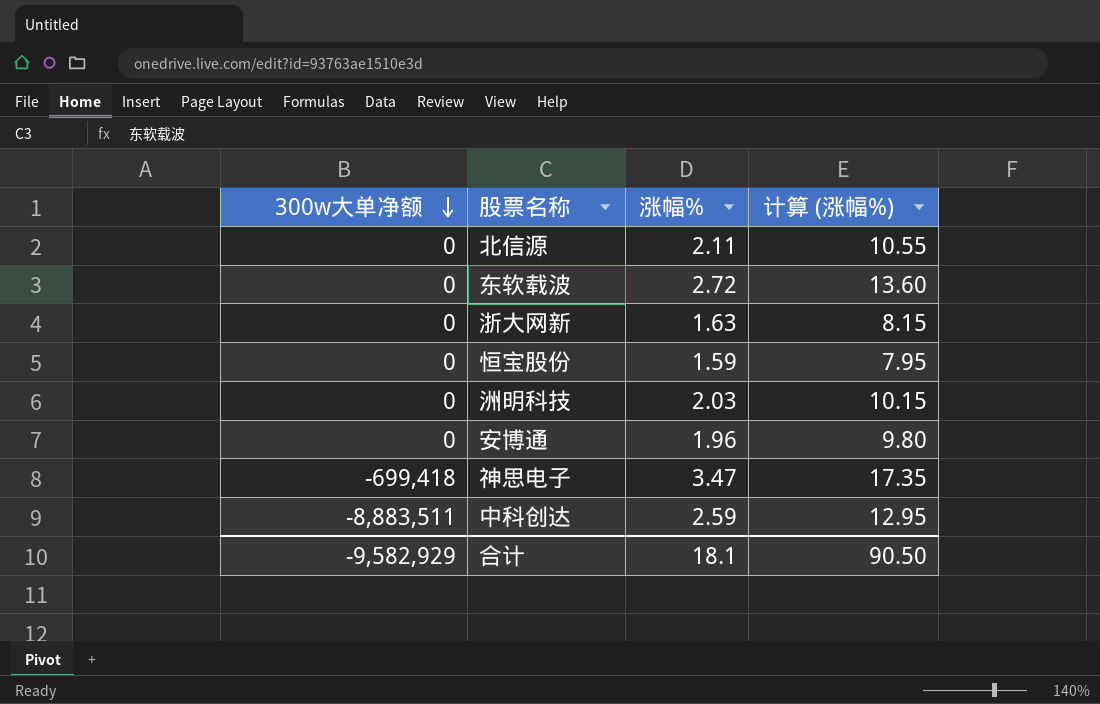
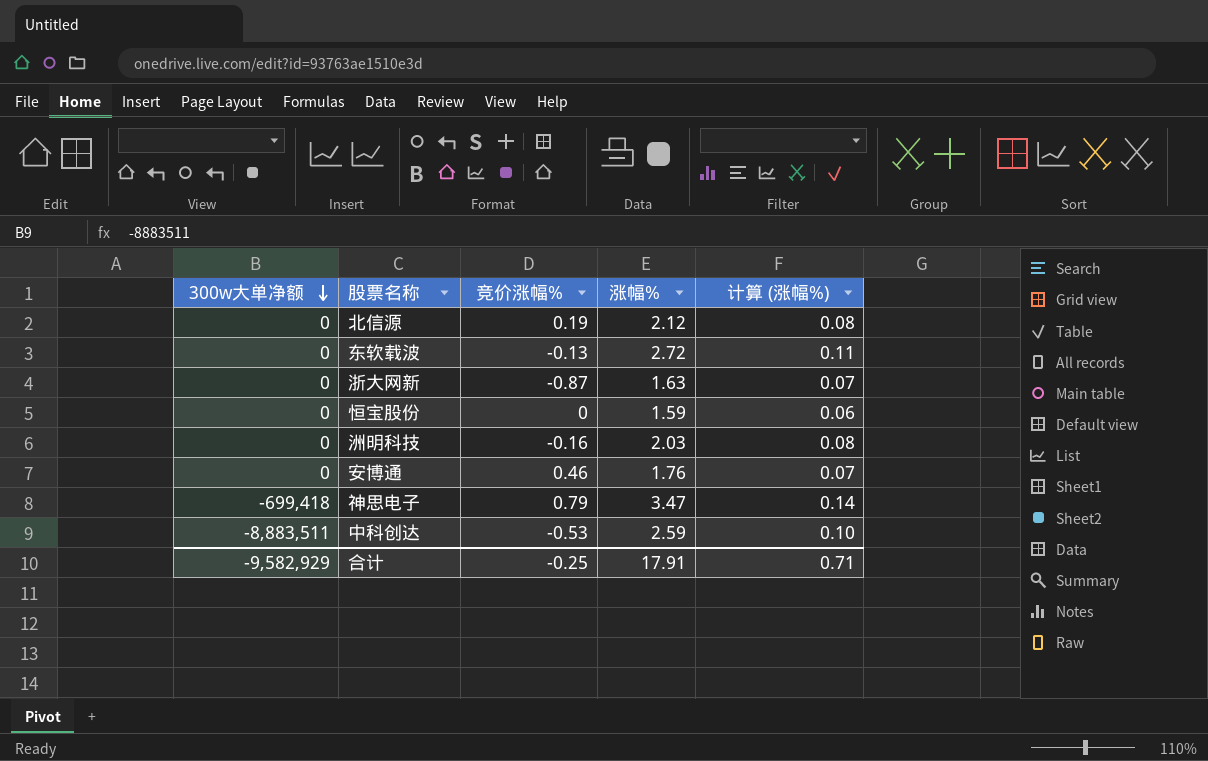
column 竞价涨幅% | position: none -> 3
column 计算 (涨幅%) | formula: [涨幅%] * 5 -> [涨幅%] * 0.04
北信源 | 涨幅%: 2.11 -> 2.12
安博通 | 涨幅%: 1.96 -> 1.76
合计 | 涨幅%: 18.1 -> 17.91
合计 | 计算 (涨幅%): 90.50 -> 0.71

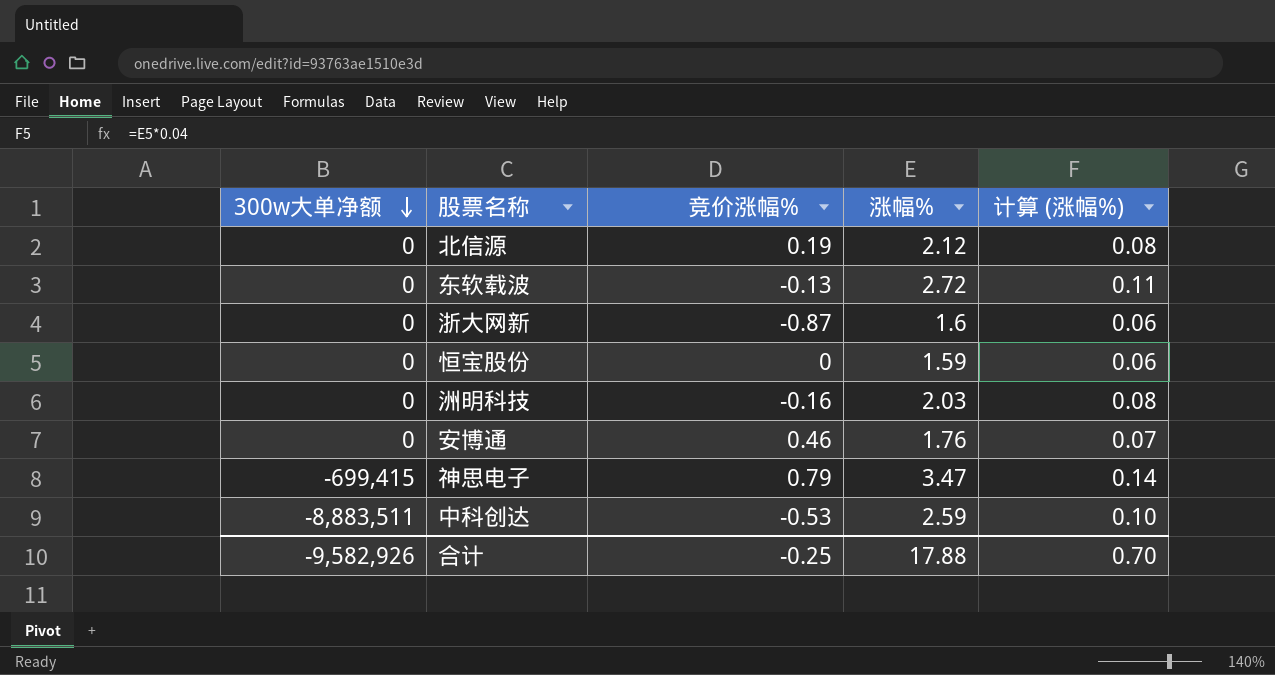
浙大网新 | 涨幅%: 1.63 -> 1.6
浙大网新 | 计算 (涨幅%): 0.07 -> 0.06
神思电子 | 300w大单净额: -699,418 -> -699,415
合计 | 300w大单净额: -9,582,929 -> -9,582,926
合计 | 涨幅%: 17.91 -> 17.88
合计 | 计算 (涨幅%): 0.71 -> 0.70

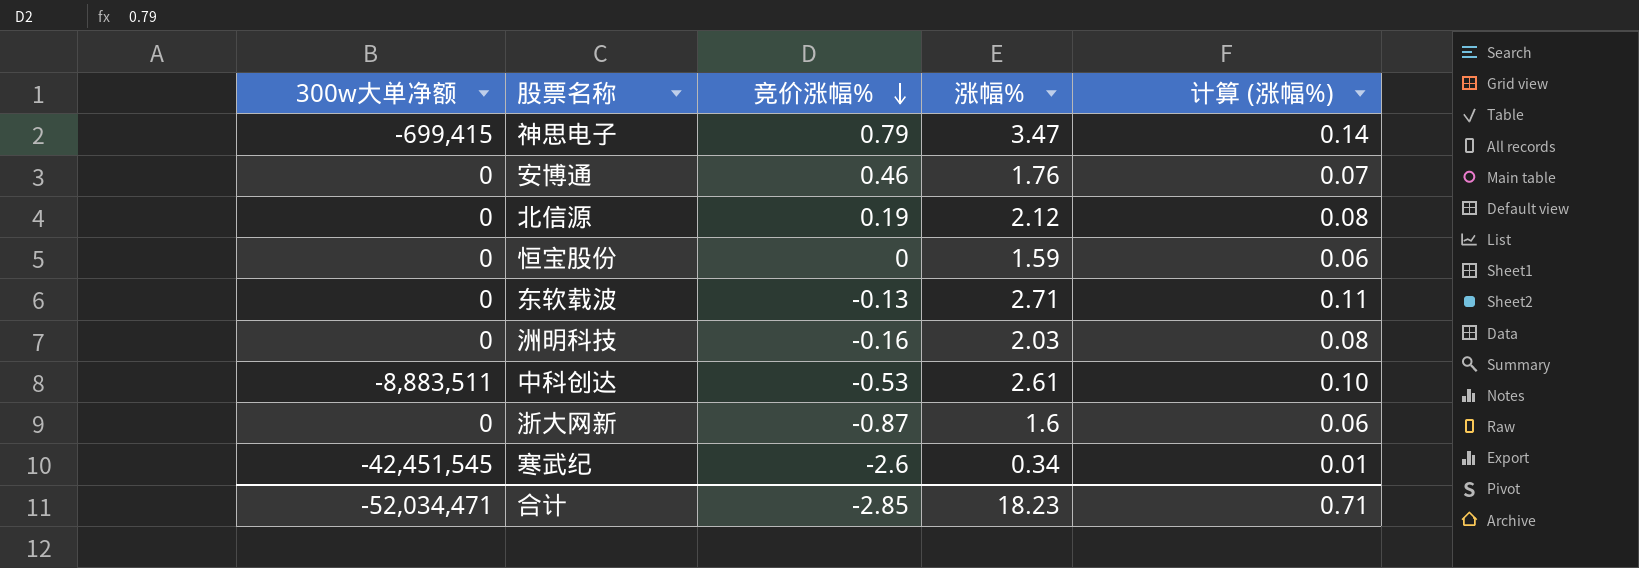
row order: 300w大单净额 descending -> 竞价涨幅% descending
东软载波 | 涨幅%: 2.72 -> 2.71
中科创达 | 涨幅%: 2.59 -> 2.61
row 寒武纪: none -> -42,451,545 | -2.6 | 0.34 | 0.01
合计 | 300w大单净额: -9,582,926 -> -52,034,471
合计 | 竞价涨幅%: -0.25 -> -2.85
合计 | 涨幅%: 17.88 -> 18.23
合计 | 计算 (涨幅%): 0.70 -> 0.71

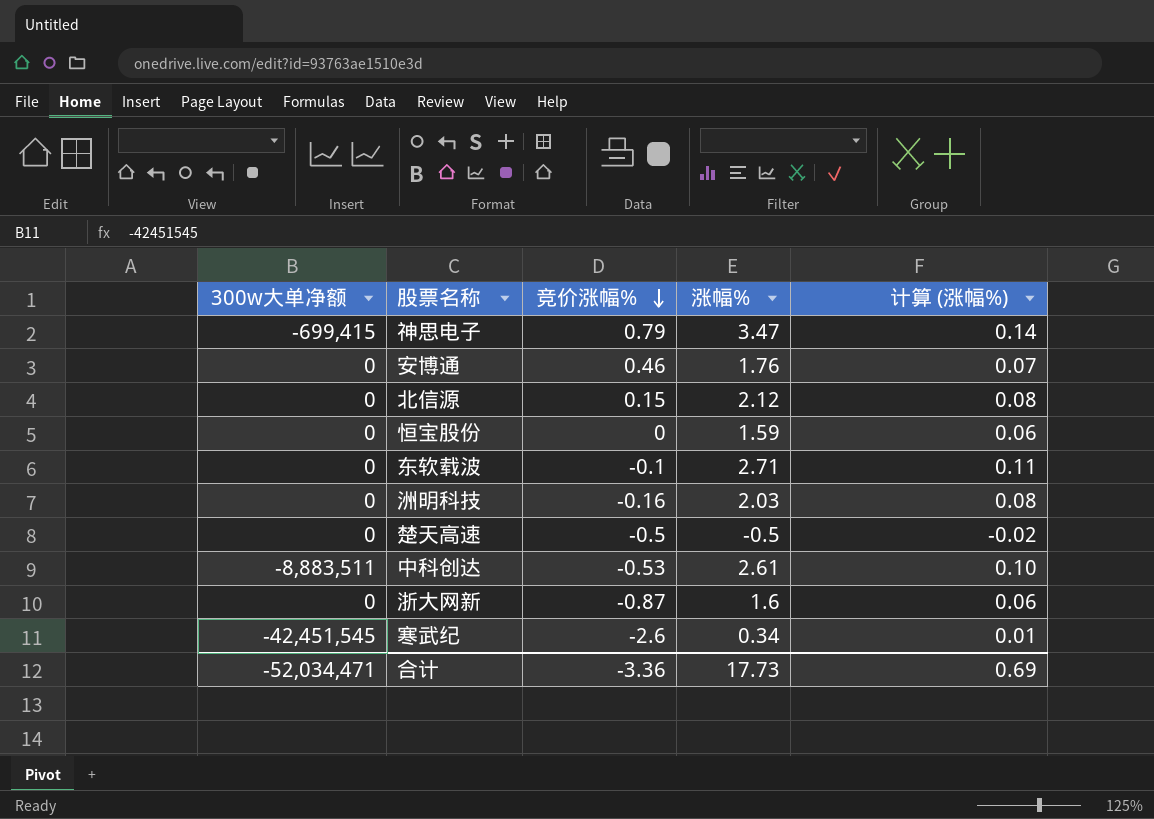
北信源 | 竞价涨幅%: 0.19 -> 0.15
东软载波 | 竞价涨幅%: -0.13 -> -0.1
row 楚天高速: none -> 0 | -0.5 | -0.5 | -0.02
合计 | 竞价涨幅%: -2.85 -> -3.36
合计 | 涨幅%: 18.23 -> 17.73
合计 | 计算 (涨幅%): 0.71 -> 0.69

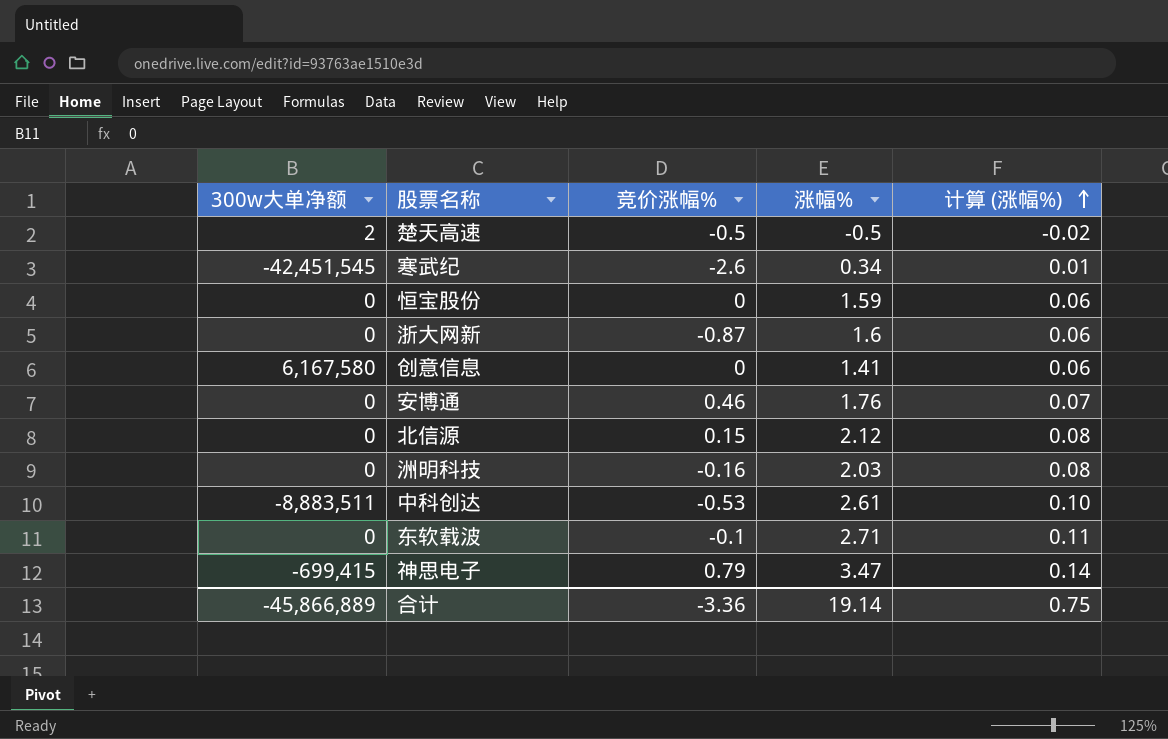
row order: 竞价涨幅% descending -> 计算 (涨幅%) ascending
楚天高速 | 300w大单净额: 0 -> 2
row 创意信息: none -> 6,167,580 | 0 | 1.41 | 0.06
合计 | 300w大单净额: -52,034,471 -> -45,866,889
合计 | 涨幅%: 17.73 -> 19.14
合计 | 计算 (涨幅%): 0.69 -> 0.75

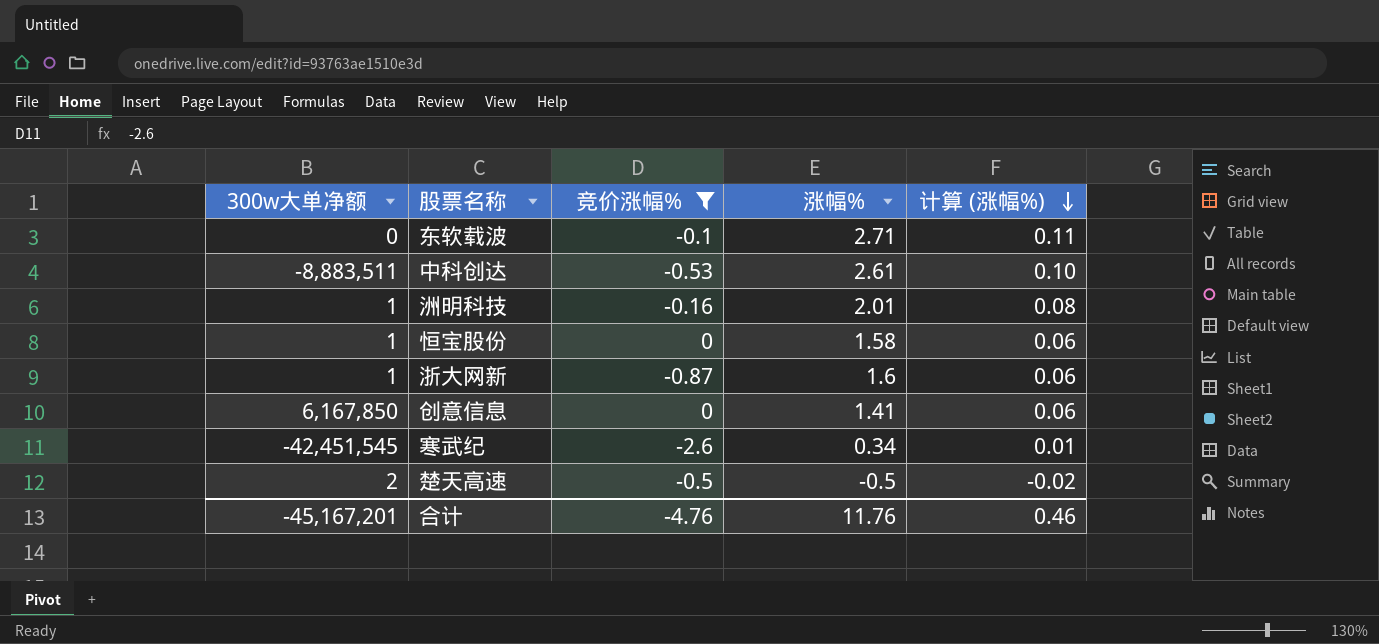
filter: none -> 竞价涨幅% <= 0
row order: 计算 (涨幅%) ascending -> 计算 (涨幅%) descending
洲明科技 | 300w大单净额: 0 -> 1
洲明科技 | 涨幅%: 2.03 -> 2.01
恒宝股份 | 300w大单净额: 0 -> 1
恒宝股份 | 涨幅%: 1.59 -> 1.58
浙大网新 | 300w大单净额: 0 -> 1
创意信息 | 300w大单净额: 6,167,580 -> 6,167,850
合计 | 300w大单净额: -45,866,889 -> -45,167,201
合计 | 竞价涨幅%: -3.36 -> -4.76
合计 | 涨幅%: 19.14 -> 11.76
合计 | 计算 (涨幅%): 0.75 -> 0.46

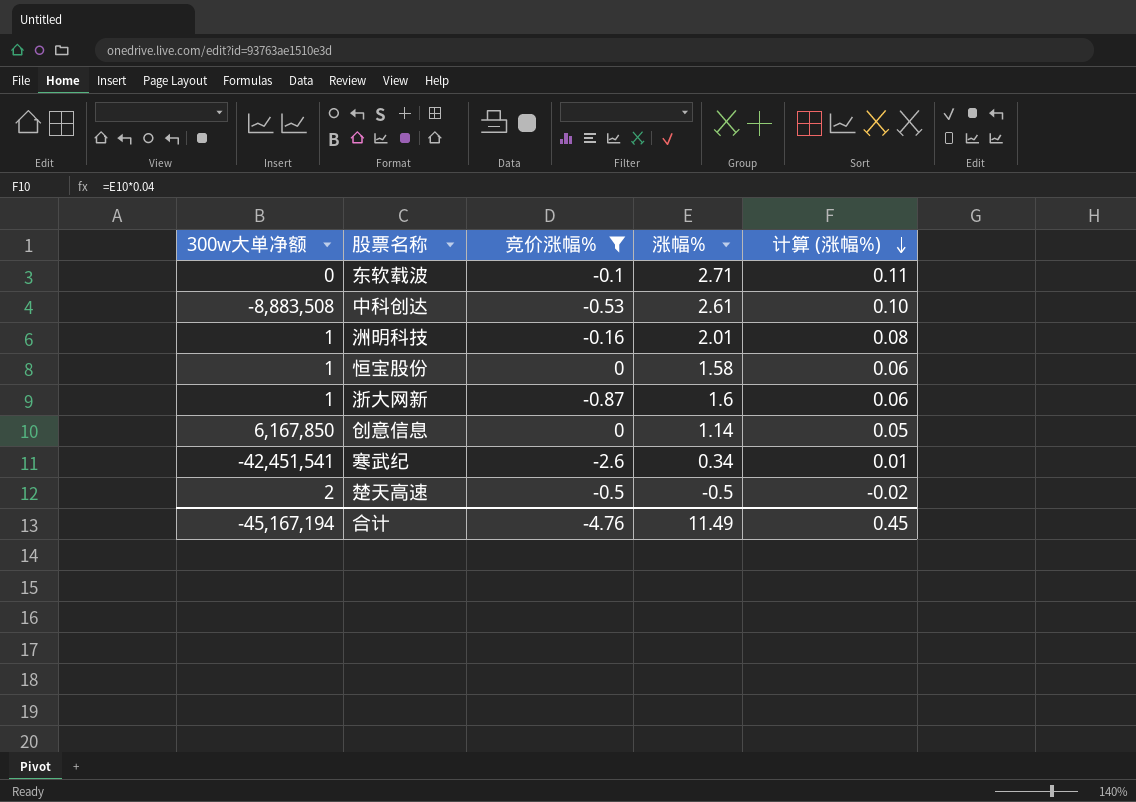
中科创达 | 300w大单净额: -8,883,511 -> -8,883,508
创意信息 | 涨幅%: 1.41 -> 1.14
创意信息 | 计算 (涨幅%): 0.06 -> 0.05
寒武纪 | 300w大单净额: -42,451,545 -> -42,451,541
合计 | 300w大单净额: -45,167,201 -> -45,167,194
合计 | 涨幅%: 11.76 -> 11.49
合计 | 计算 (涨幅%): 0.46 -> 0.45

